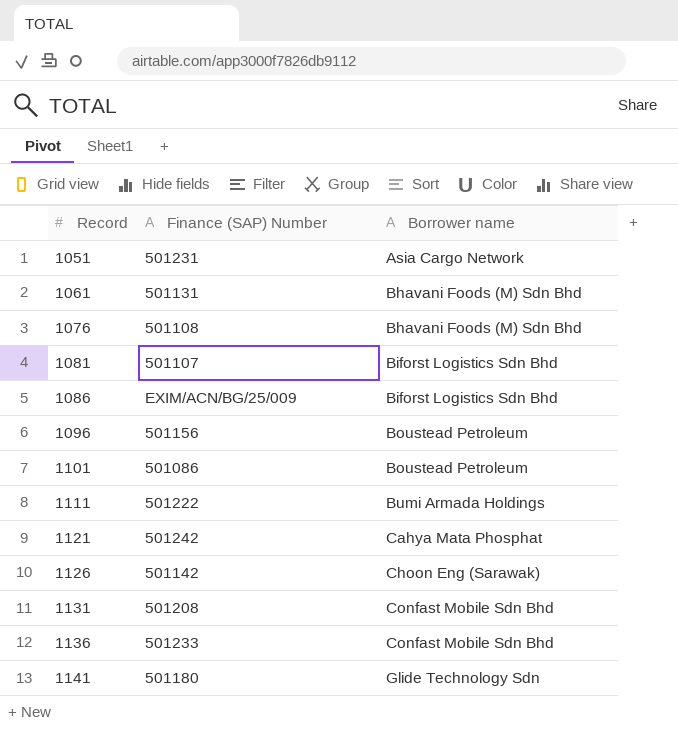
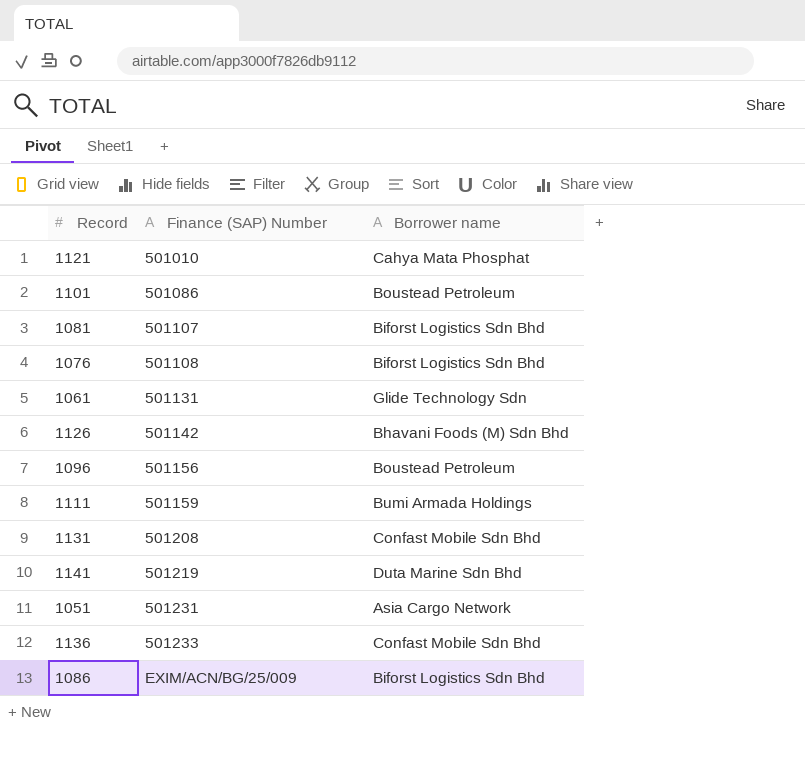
row order: Record ascending -> Finance (SAP) Number ascending
1121 | Finance (SAP) Number: 501242 -> 501010
1076 | Borrower name: Bhavani Foods (M) Sdn Bhd -> Biforst Logistics Sdn Bhd
1061 | Borrower name: Bhavani Foods (M) Sdn Bhd -> Glide Technology Sdn
1126 | Borrower name: Choon Eng (Sarawak) -> Bhavani Foods (M) Sdn Bhd
1111 | Finance (SAP) Number: 501222 -> 501159
1141 | Finance (SAP) Number: 501180 -> 501219
1141 | Borrower name: Glide Technology Sdn -> Duta Marine Sdn Bhd

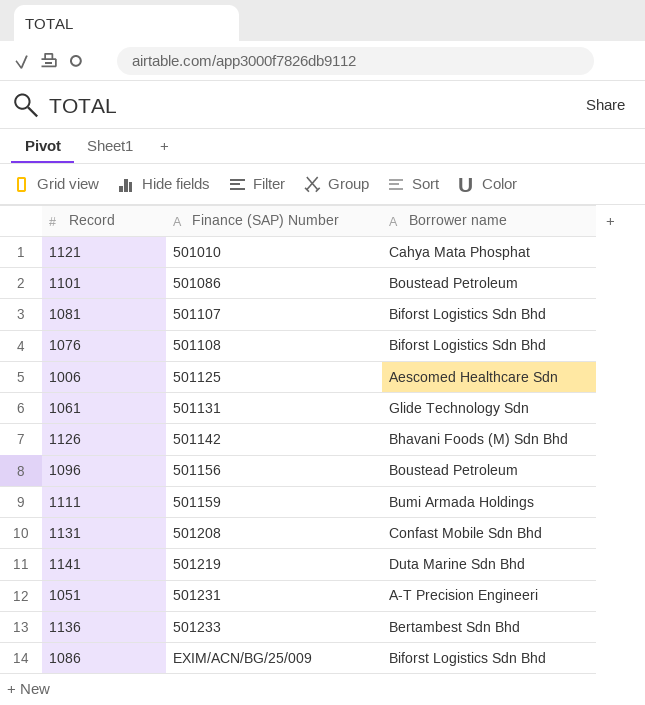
row 1006: none -> 501125 | Aescomed Healthcare Sdn
1051 | Borrower name: Asia Cargo Network -> A-T Precision Engineeri
1136 | Borrower name: Confast Mobile Sdn Bhd -> Bertambest Sdn Bhd

